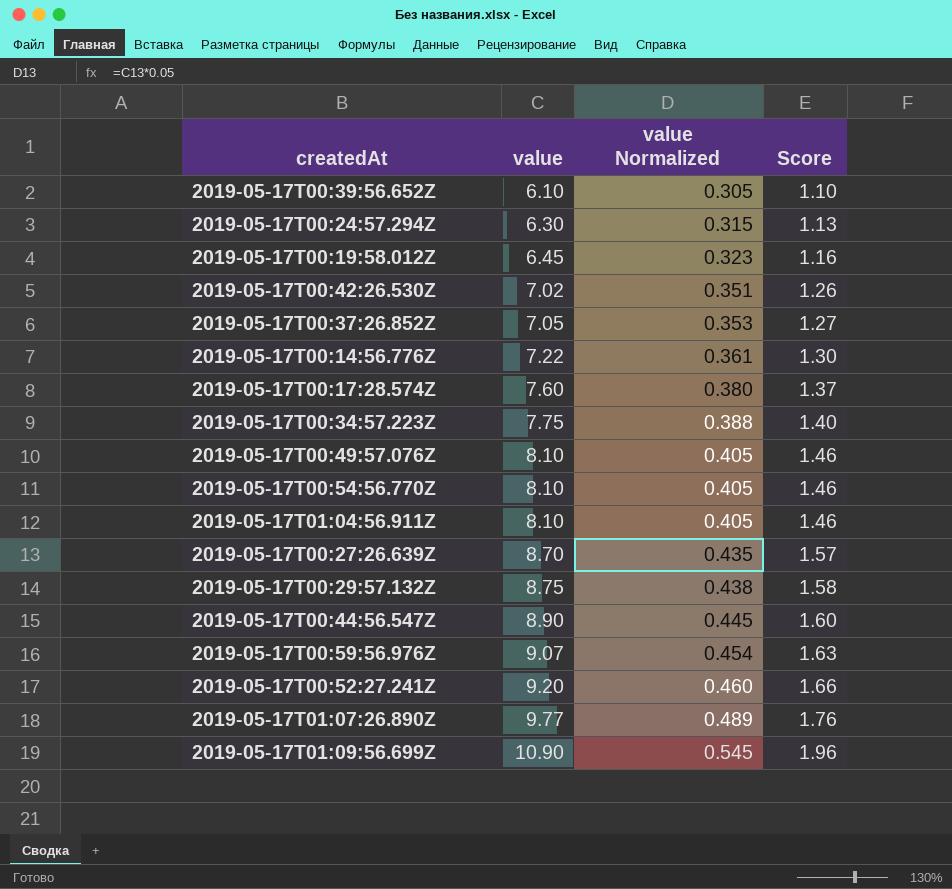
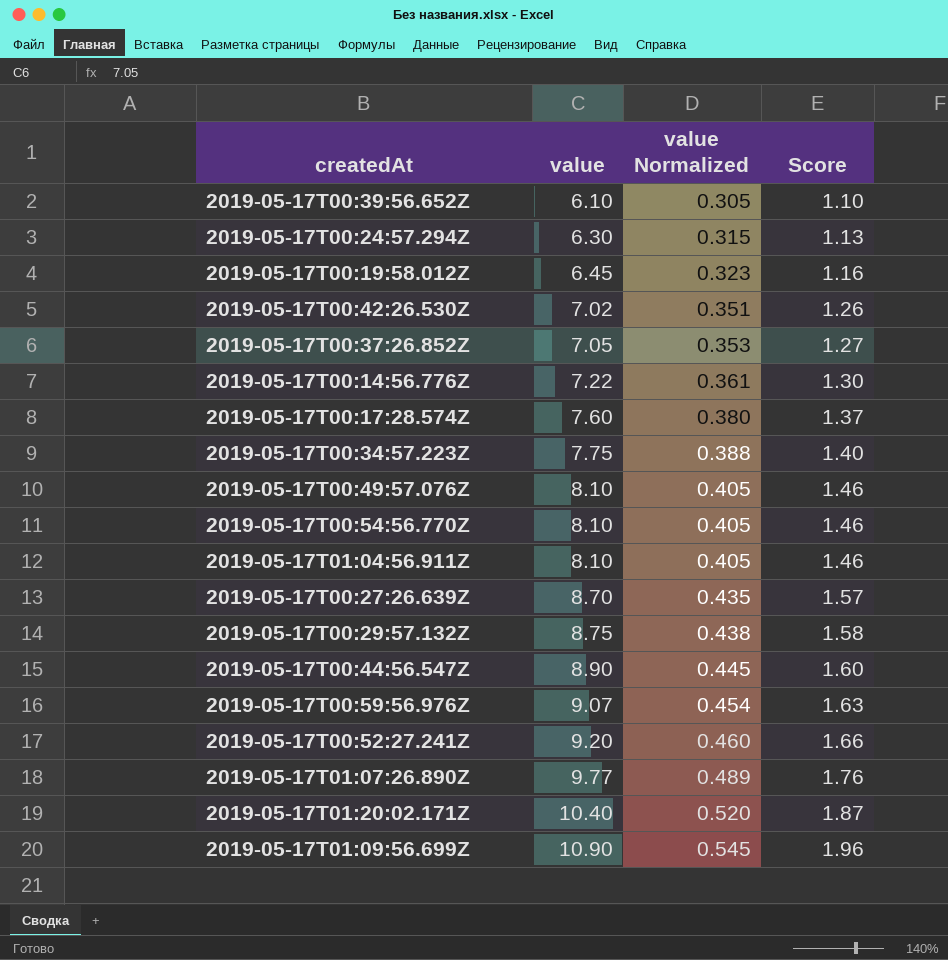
row 2019-05-17T01:20:02.171Z: none -> 10.40 | 0.520 | 1.87

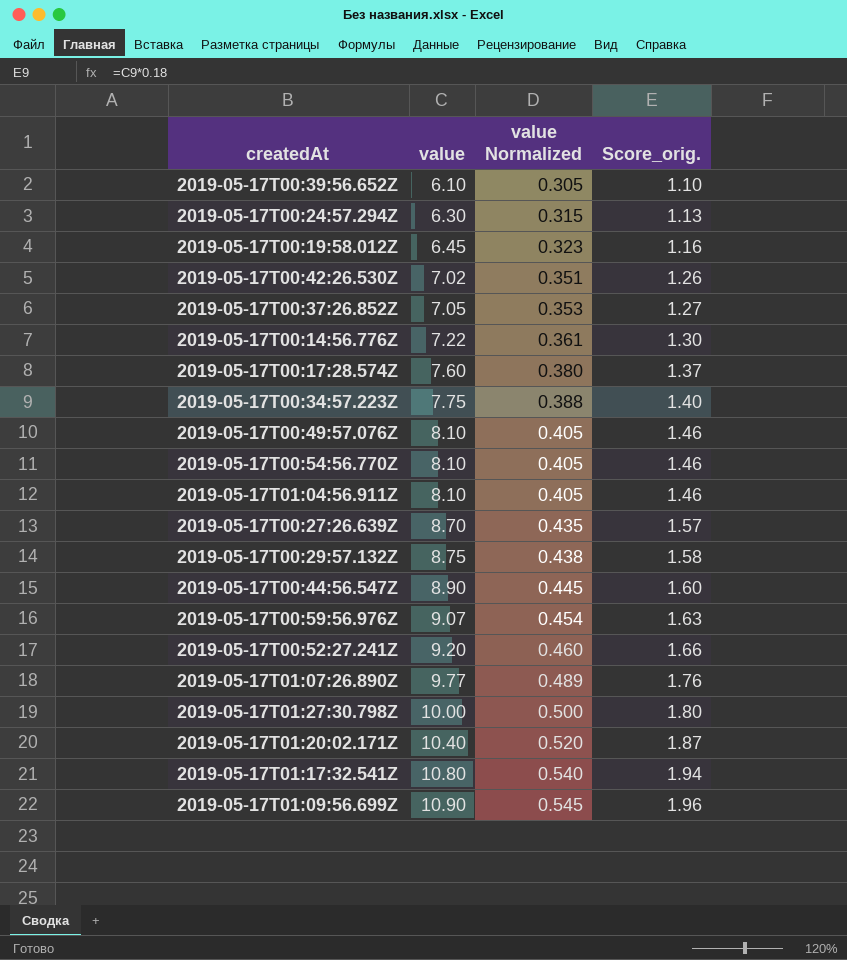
column name: Score -> Score_orig.
row 2019-05-17T01:27:30.798Z: none -> 10.00 | 0.500 | 1.80
row 2019-05-17T01:17:32.541Z: none -> 10.80 | 0.540 | 1.94

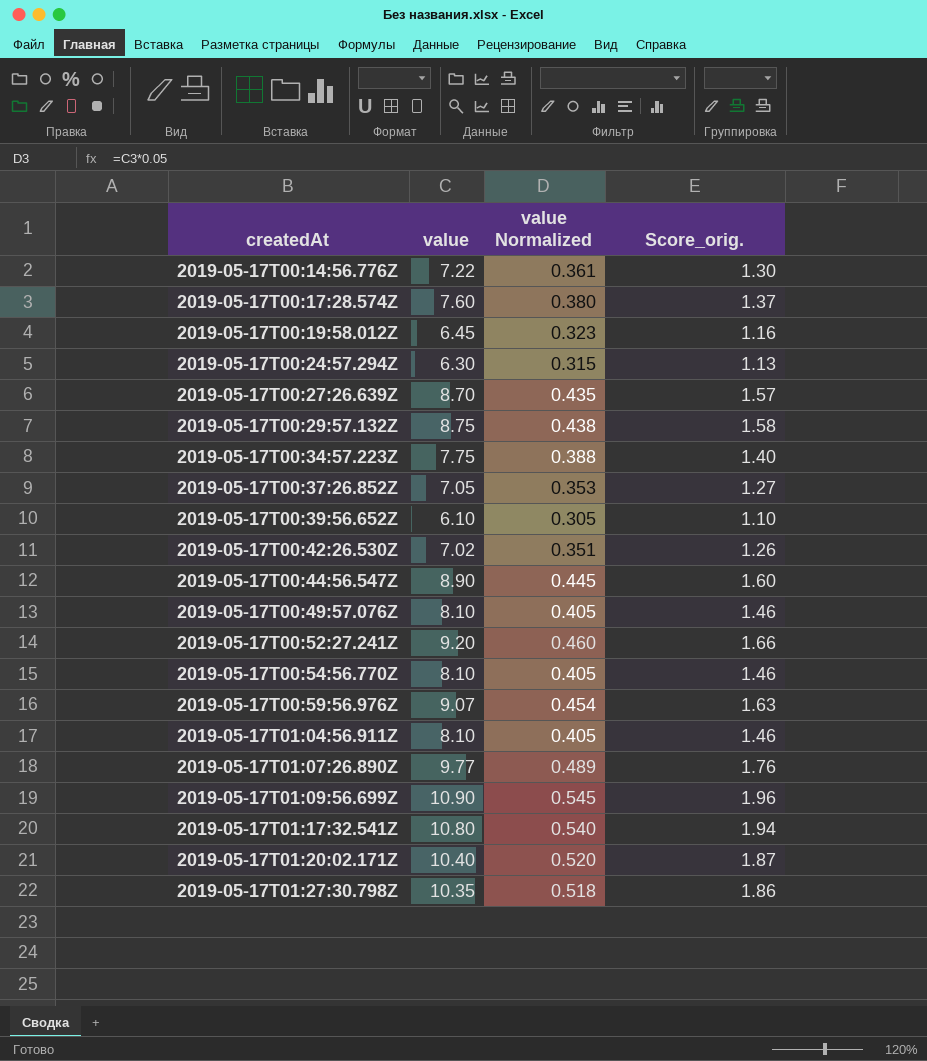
row order: value ascending -> createdAt ascending
2019-05-17T01:27:30.798Z | value: 10.00 -> 10.35
2019-05-17T01:27:30.798Z | value Normalized: 0.500 -> 0.518
2019-05-17T01:27:30.798Z | Score_orig.: 1.80 -> 1.86

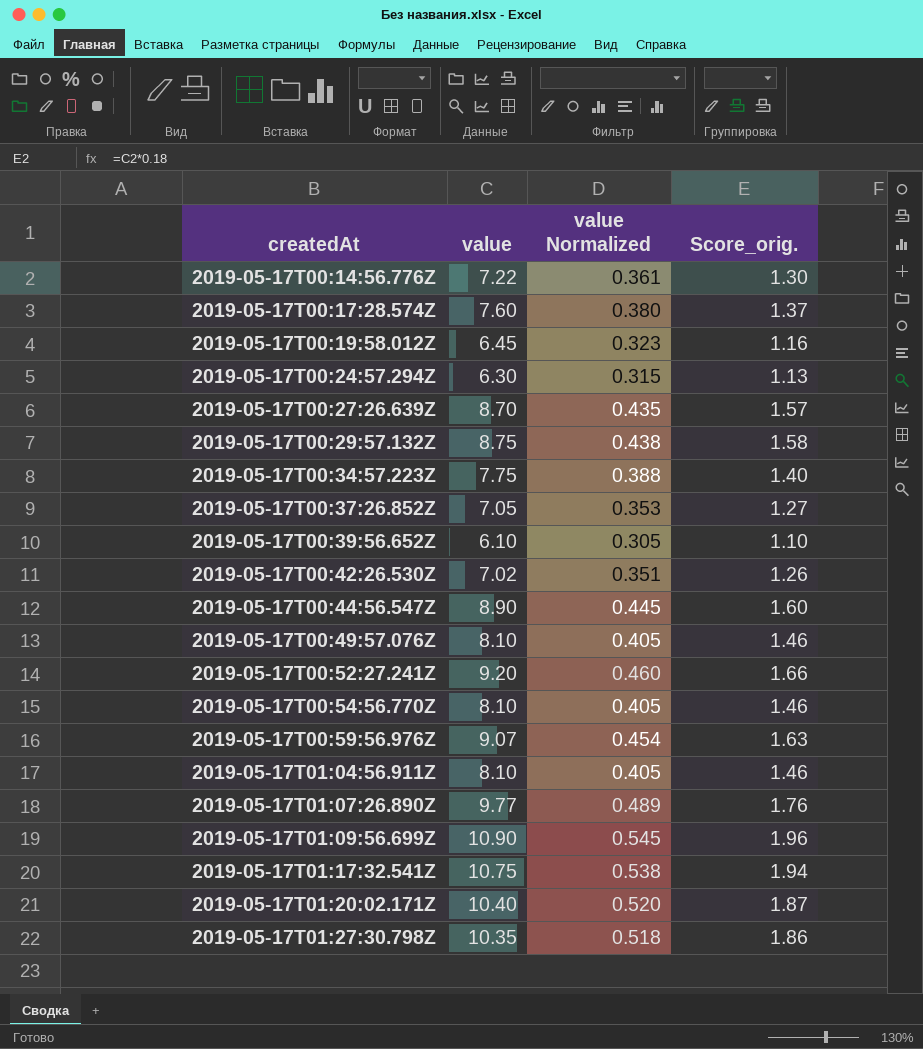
2019-05-17T01:17:32.541Z | value: 10.80 -> 10.75
2019-05-17T01:17:32.541Z | value Normalized: 0.540 -> 0.538

